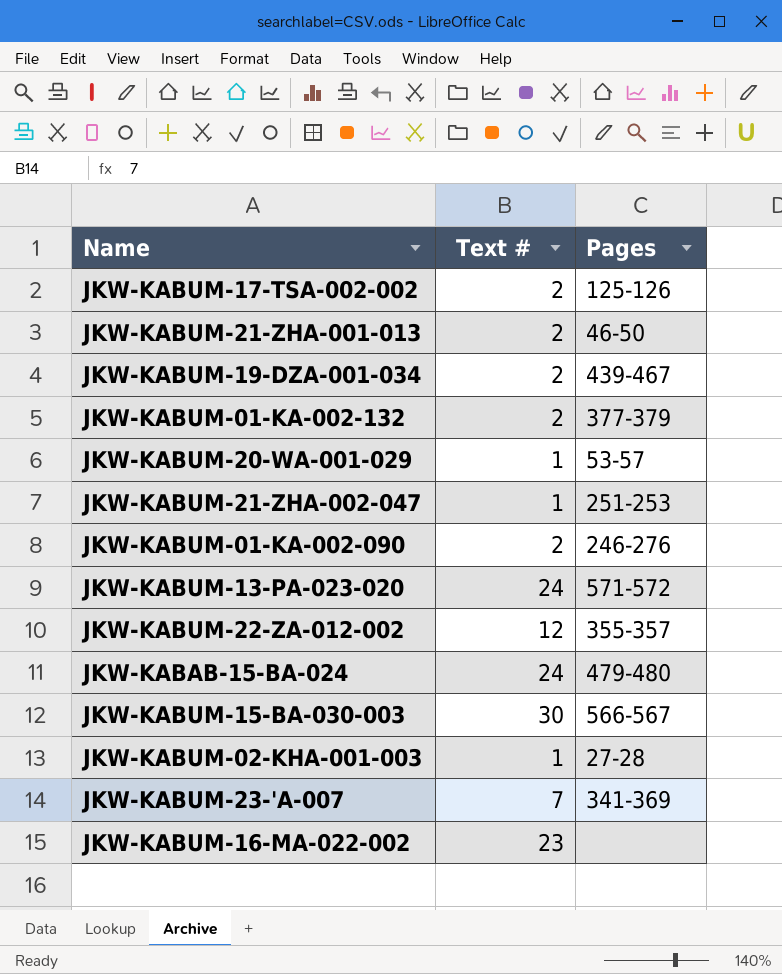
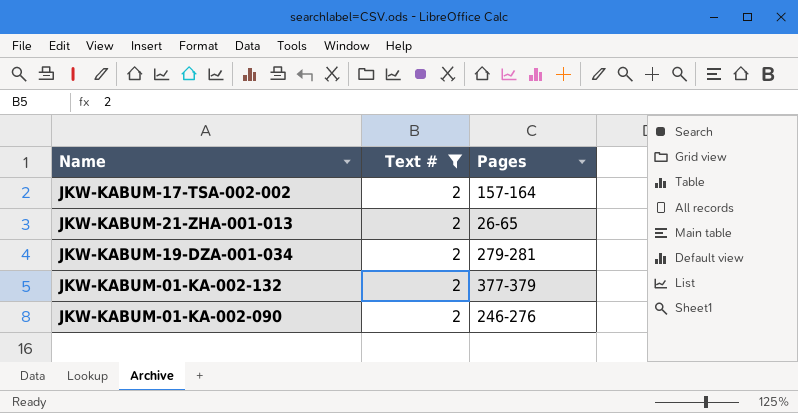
filter: none -> Text # = 2
JKW-KABUM-17-TSA-002-002 | Pages: 125-126 -> 157-164
JKW-KABUM-21-ZHA-001-013 | Pages: 46-50 -> 26-65
JKW-KABUM-19-DZA-001-034 | Pages: 439-467 -> 279-281

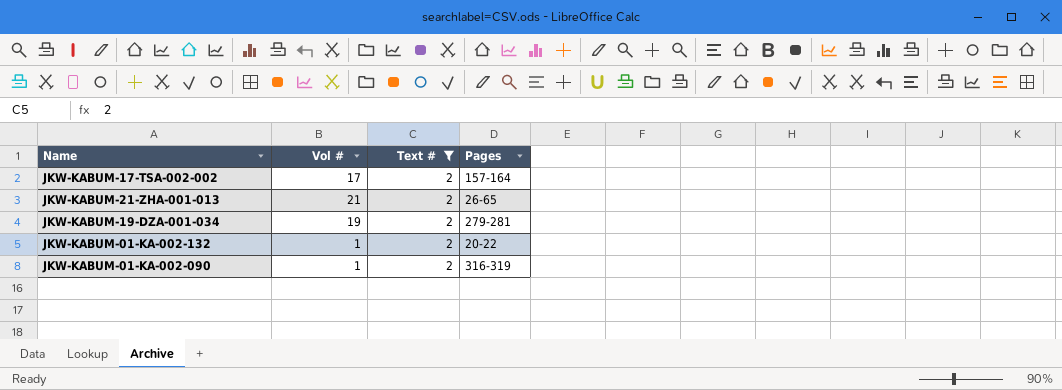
column Vol # | position: none -> 2
JKW-KABUM-01-KA-002-132 | Pages: 377-379 -> 20-22
JKW-KABUM-01-KA-002-090 | Pages: 246-276 -> 316-319

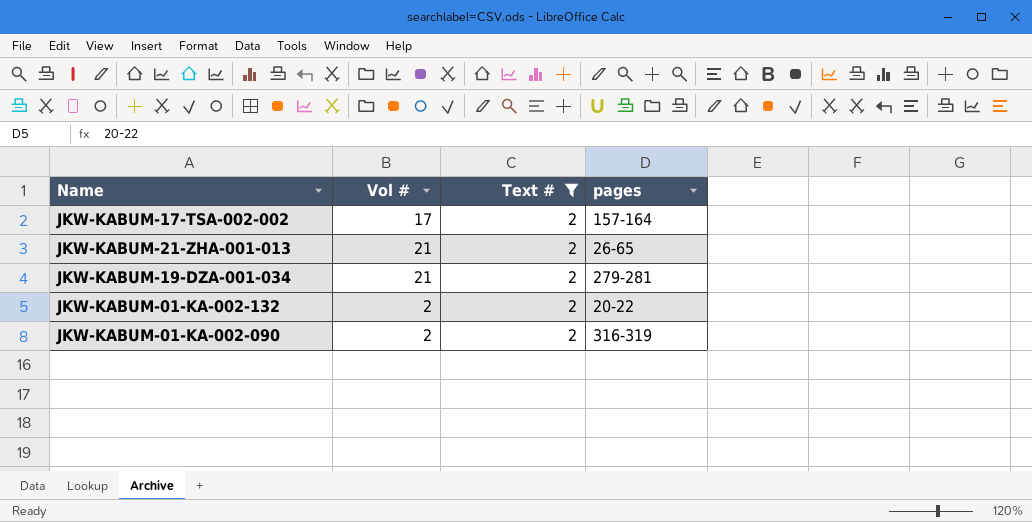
column name: Pages -> pages
JKW-KABUM-19-DZA-001-034 | Vol #: 19 -> 21
JKW-KABUM-01-KA-002-132 | Vol #: 1 -> 2
JKW-KABUM-01-KA-002-090 | Vol #: 1 -> 2

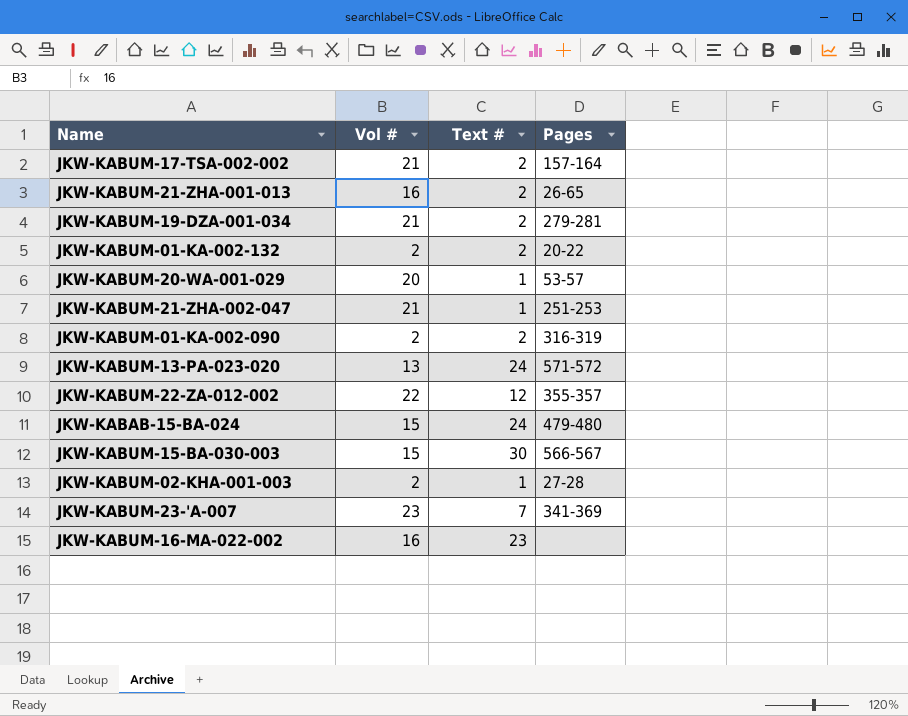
filter: Text # = 2 -> none
column name: pages -> Pages
JKW-KABUM-17-TSA-002-002 | Vol #: 17 -> 21
JKW-KABUM-21-ZHA-001-013 | Vol #: 21 -> 16

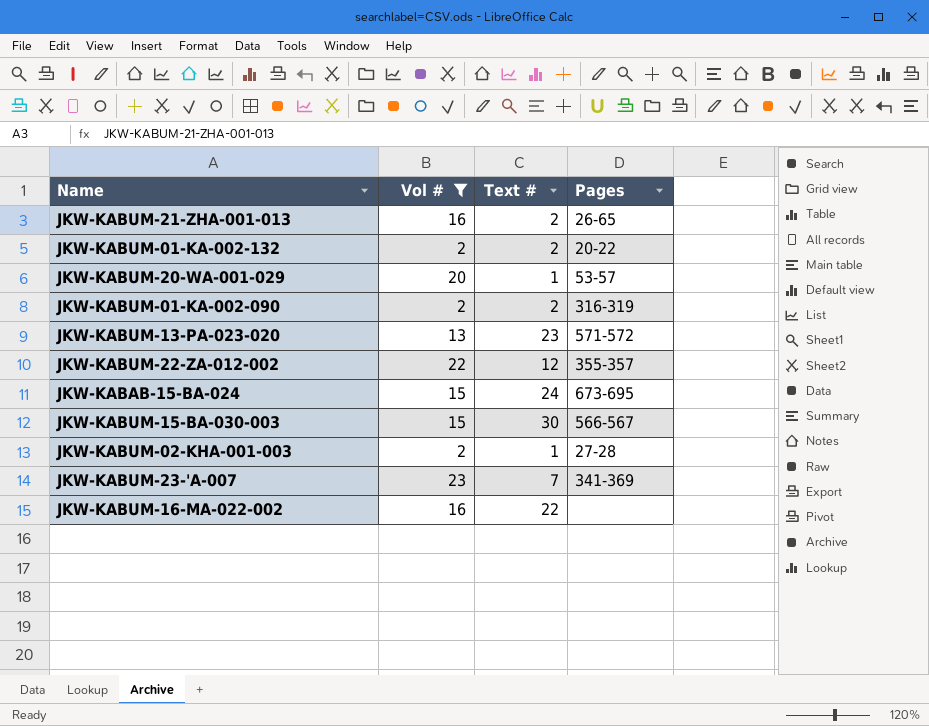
filter: none -> Vol # != 21
JKW-KABUM-13-PA-023-020 | Text #: 24 -> 23
JKW-KABAB-15-BA-024 | Pages: 479-480 -> 673-695
JKW-KABUM-16-MA-022-002 | Text #: 23 -> 22

